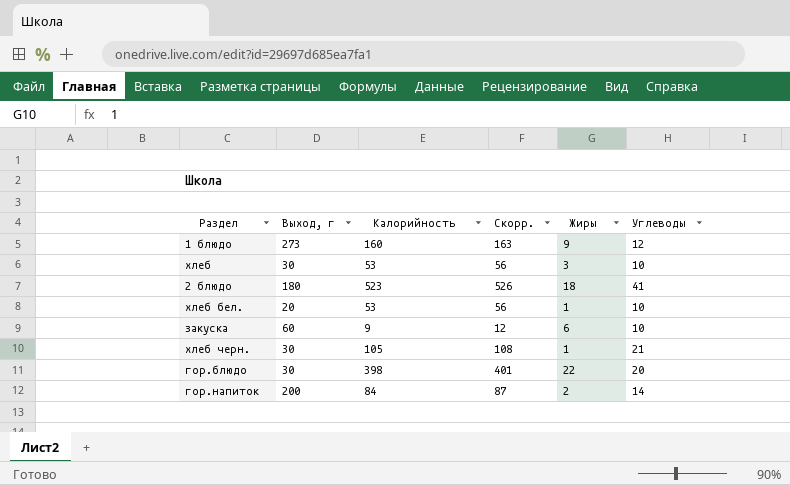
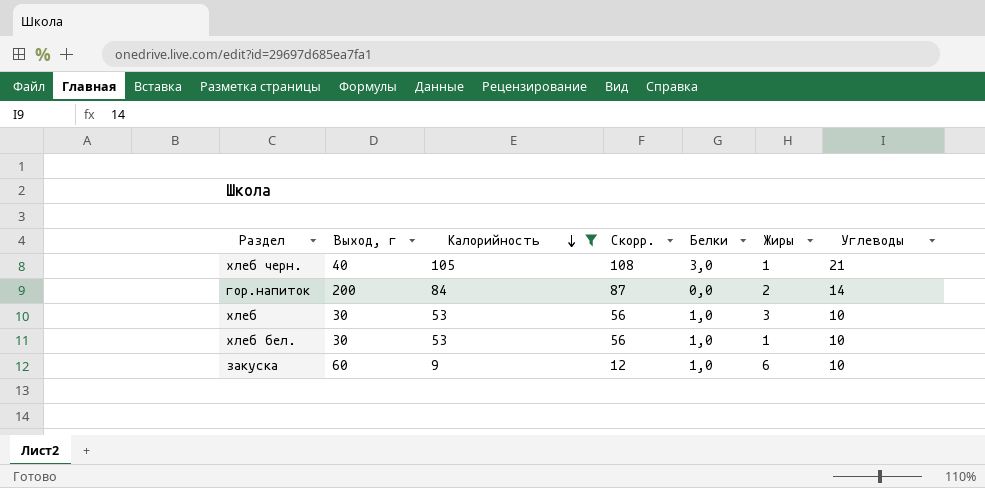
filter: none -> Калорийность <= 105
row order: none -> Калорийность descending
column Белки | position: none -> 5
хлеб черн. | Выход, г: 30 -> 40
хлеб бел. | Выход, г: 20 -> 30

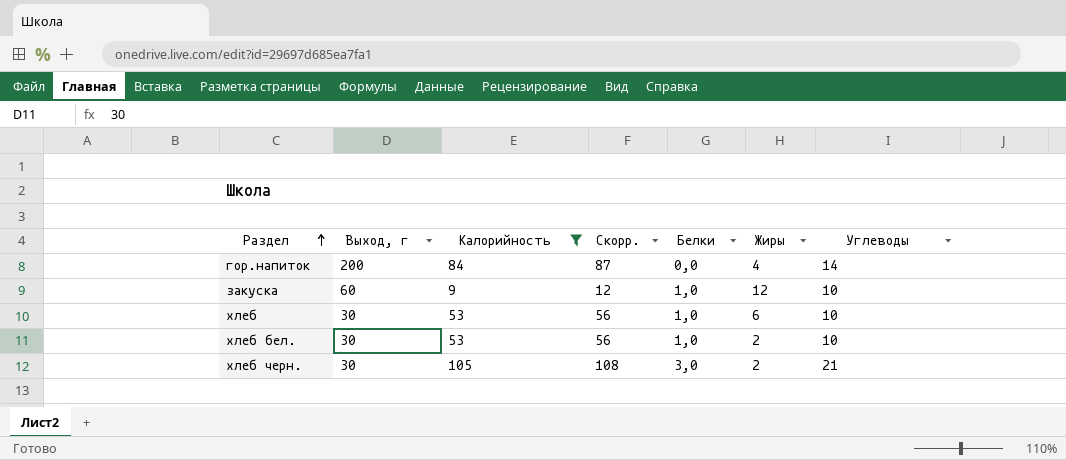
row order: Калорийность descending -> Раздел ascending
гор.напиток | Жиры: 2 -> 4
закуска | Жиры: 6 -> 12
хлеб | Жиры: 3 -> 6
хлеб бел. | Жиры: 1 -> 2
хлеб черн. | Выход, г: 40 -> 30
хлеб черн. | Жиры: 1 -> 2

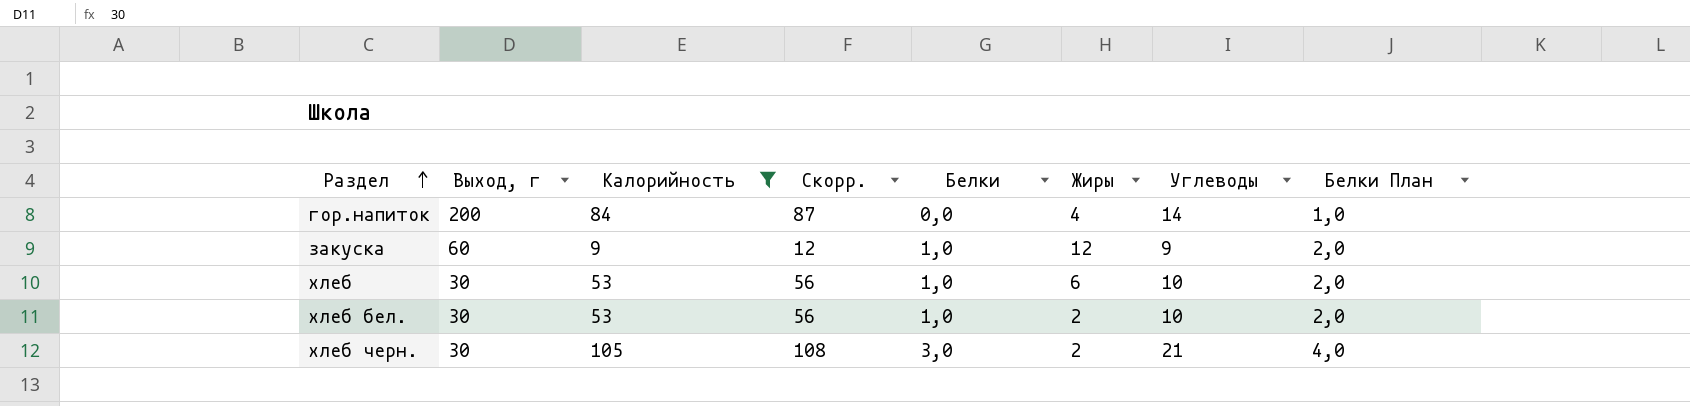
column Белки План | formula: none -> [Белки] + 1
закуска | Углеводы: 10 -> 9

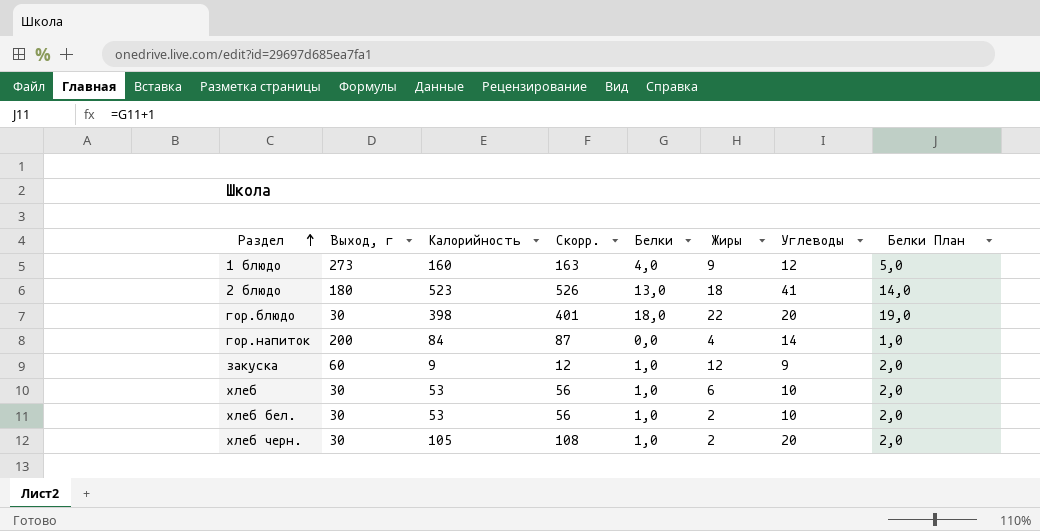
filter: Калорийность <= 105 -> none
хлеб черн. | Белки: 3,0 -> 1,0
хлеб черн. | Углеводы: 21 -> 20
хлеб черн. | Белки План: 4,0 -> 2,0

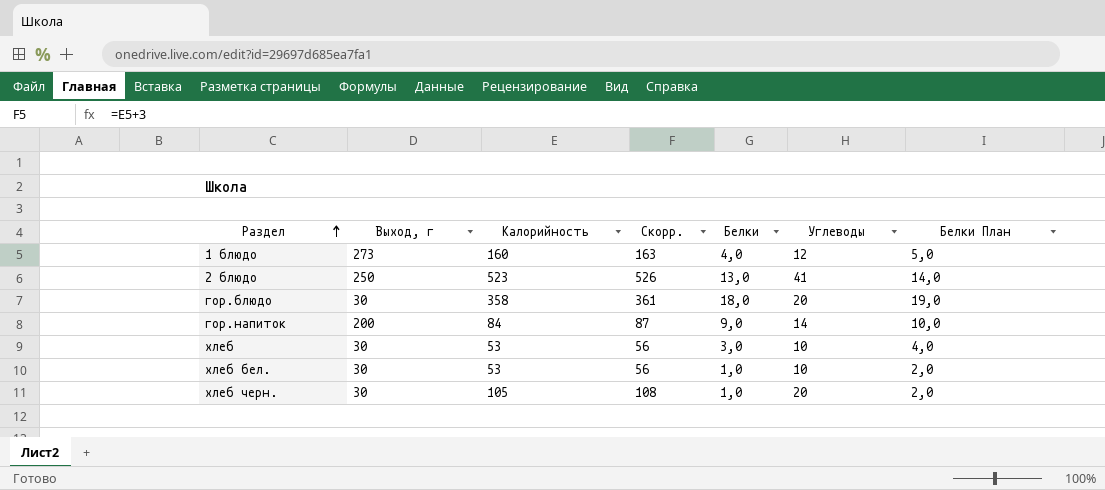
column Жиры | position: 6 -> none
row закуска: 60 | 9 | 12 | 1,0 | 12 | 9 | 2,0 -> none
2 блюдо | Выход, г: 180 -> 250
гор.блюдо | Калорийность: 398 -> 358
гор.блюдо | Скорр.: 401 -> 361
гор.напиток | Белки: 0,0 -> 9,0
гор.напиток | Белки План: 1,0 -> 10,0
хлеб | Белки: 1,0 -> 3,0
хлеб | Белки План: 2,0 -> 4,0

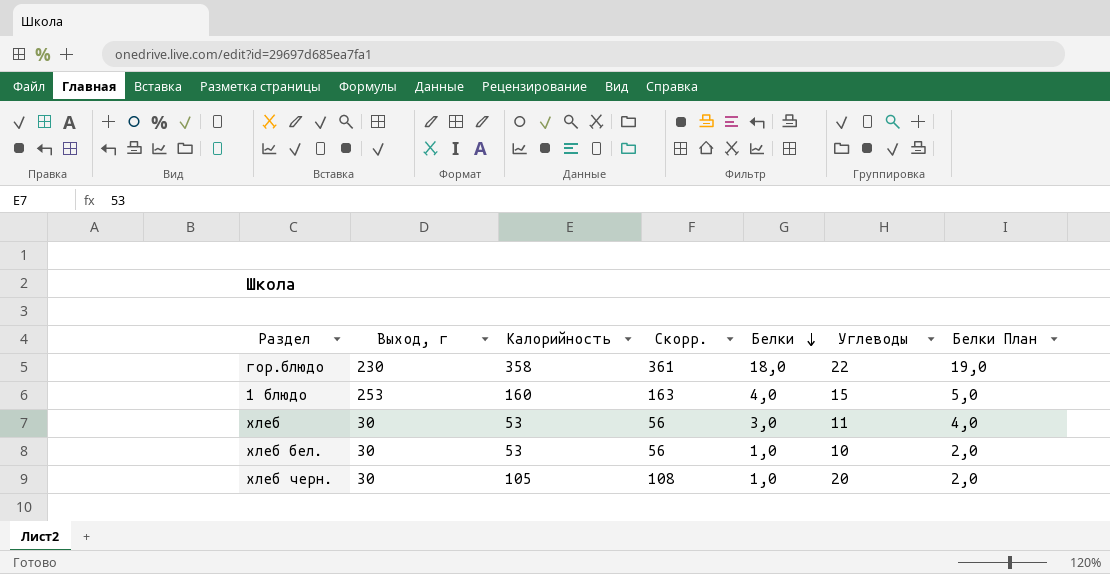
row order: Раздел ascending -> Белки descending
row 2 блюдо: 250 | 523 | 526 | 13,0 | 41 | 14,0 -> none
row гор.напиток: 200 | 84 | 87 | 9,0 | 14 | 10,0 -> none
гор.блюдо | Выход, г: 30 -> 230
гор.блюдо | Углеводы: 20 -> 22
1 блюдо | Выход, г: 273 -> 253
1 блюдо | Углеводы: 12 -> 15
хлеб | Углеводы: 10 -> 11

